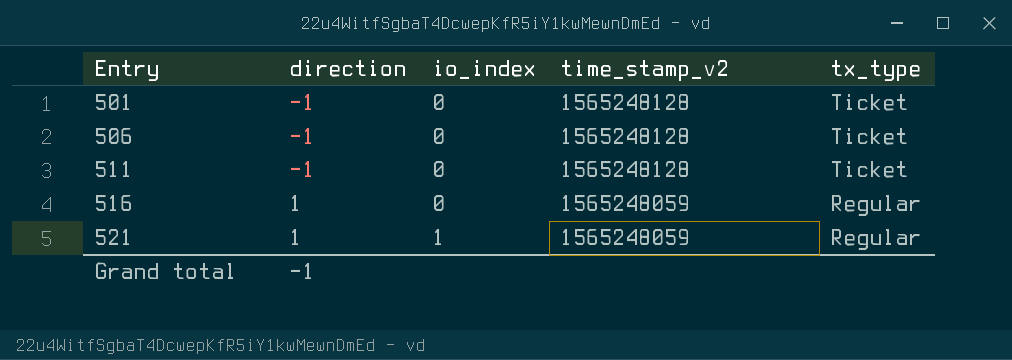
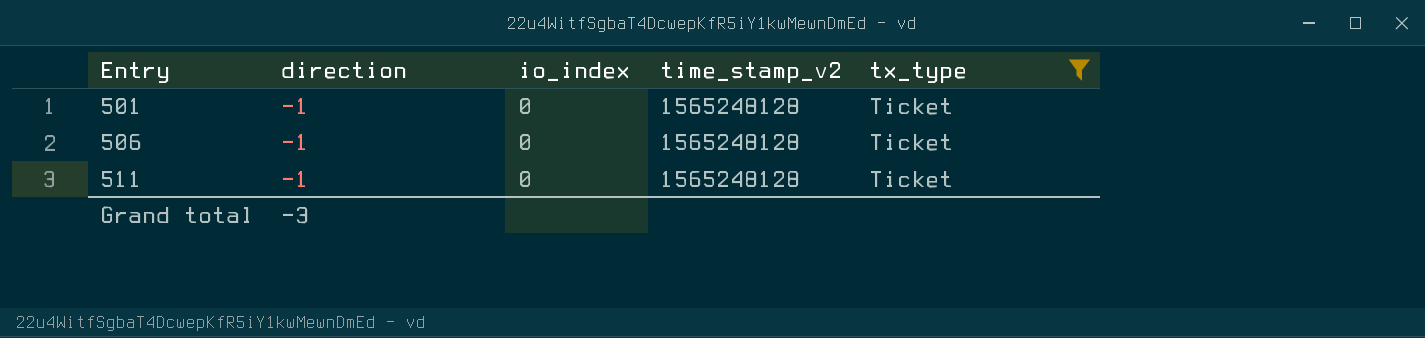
filter: none -> tx_type = Ticket
Grand total | direction: -1 -> -3

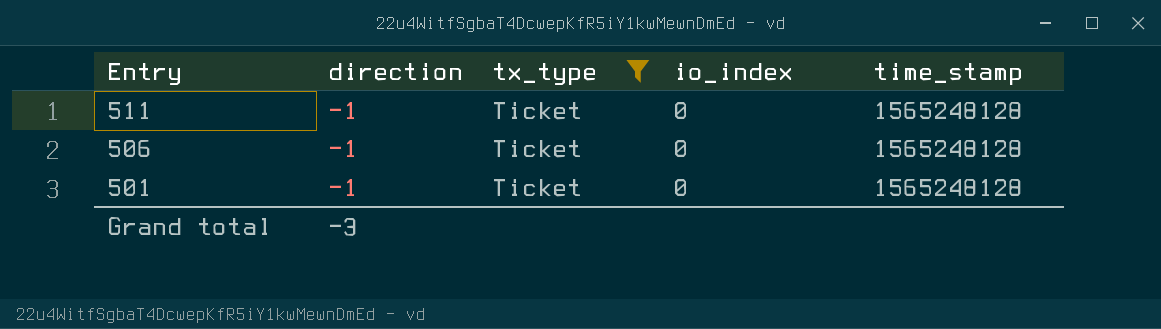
row order: Entry ascending -> Entry descending
column tx_type | position: 5 -> 3
column name: time_stamp_v2 -> time_stamp

